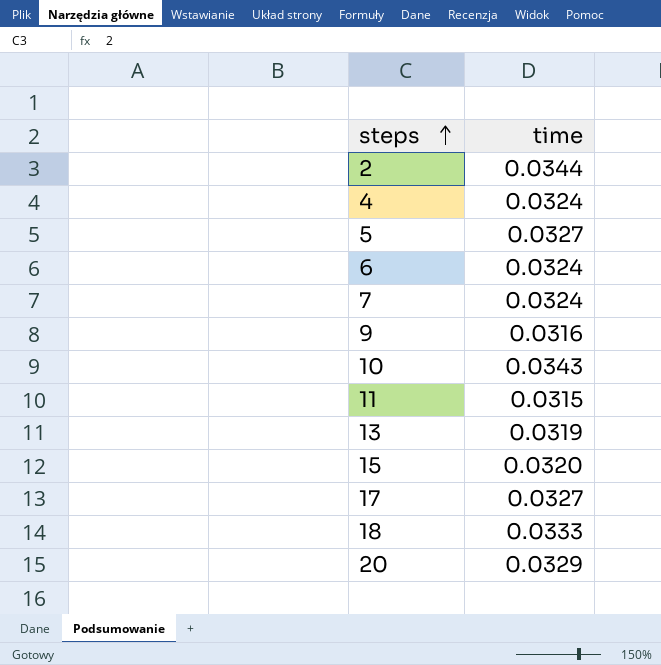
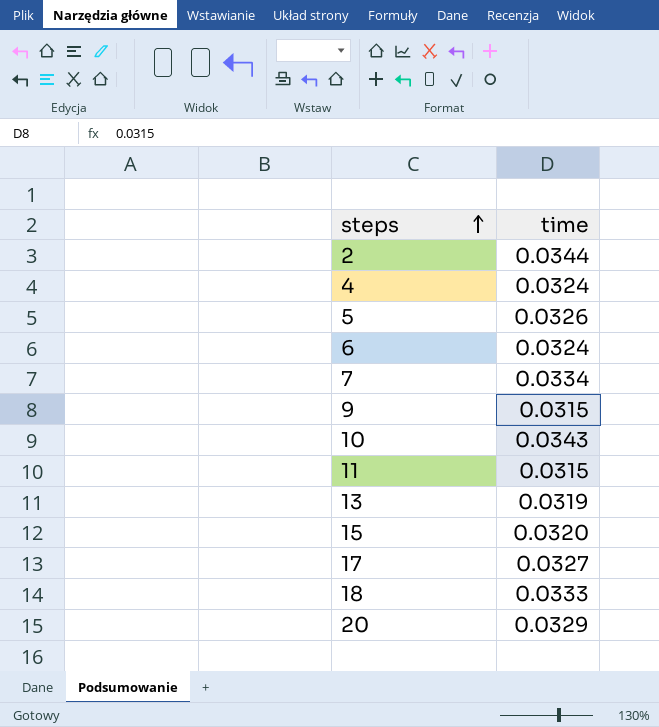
5 | time: 0.0327 -> 0.0326
7 | time: 0.0324 -> 0.0334
9 | time: 0.0316 -> 0.0315

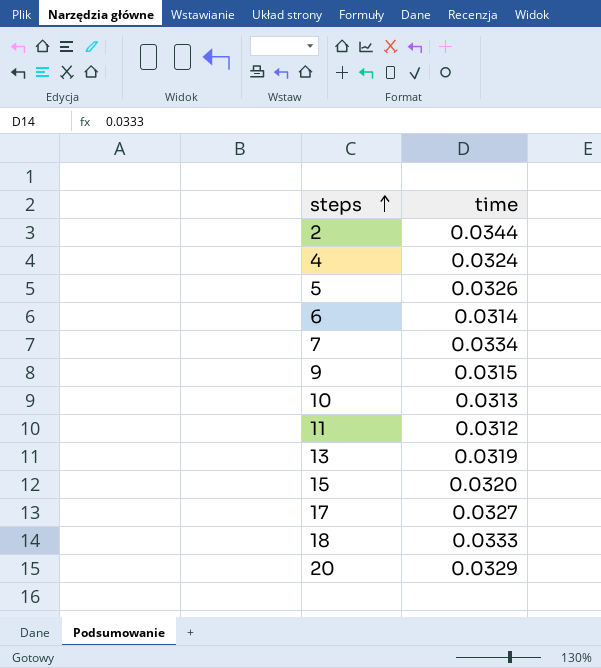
6 | time: 0.0324 -> 0.0314
10 | time: 0.0343 -> 0.0313
11 | time: 0.0315 -> 0.0312

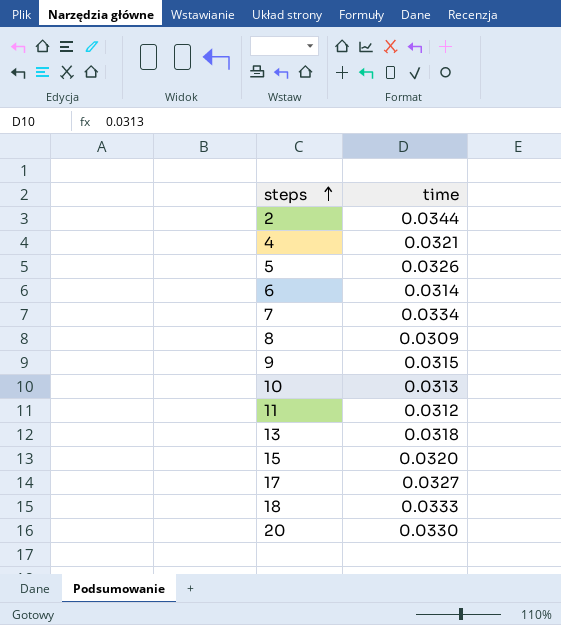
4 | time: 0.0324 -> 0.0321
row 8: none -> 0.0309
13 | time: 0.0319 -> 0.0318
20 | time: 0.0329 -> 0.0330

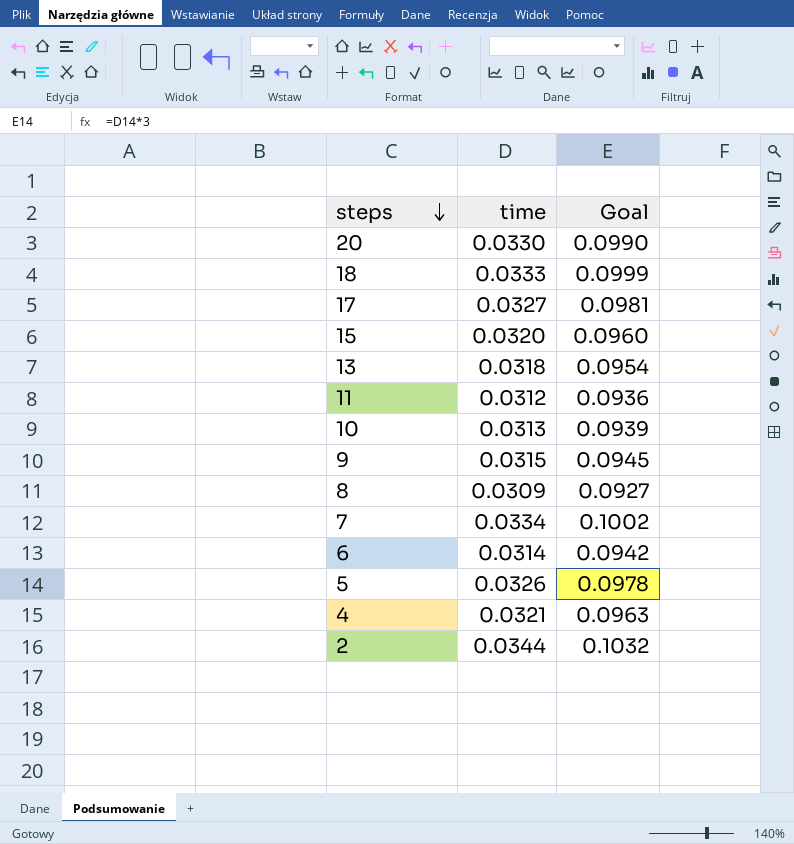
row order: steps ascending -> steps descending
column Goal | formula: none -> [time] * 3

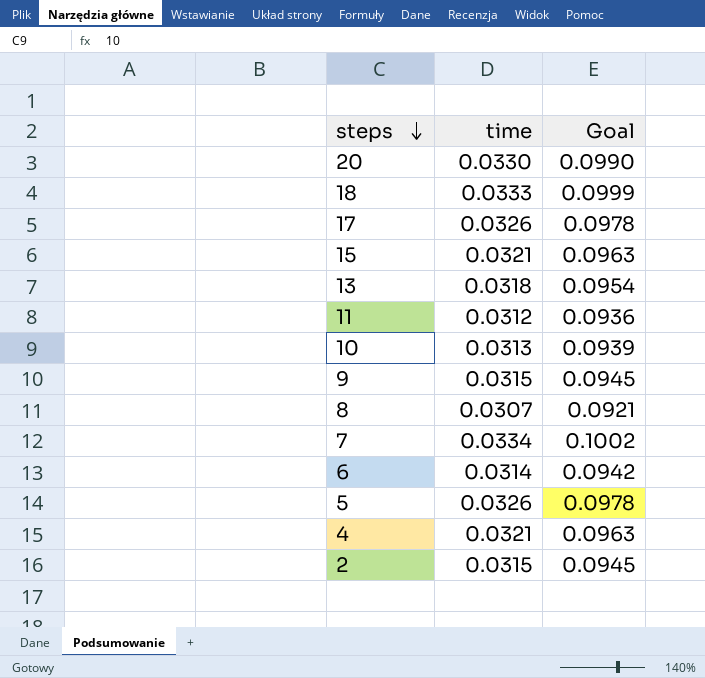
17 | time: 0.0327 -> 0.0326
17 | Goal: 0.0981 -> 0.0978
15 | time: 0.0320 -> 0.0321
15 | Goal: 0.0960 -> 0.0963
8 | time: 0.0309 -> 0.0307
8 | Goal: 0.0927 -> 0.0921
2 | time: 0.0344 -> 0.0315
2 | Goal: 0.1032 -> 0.0945

